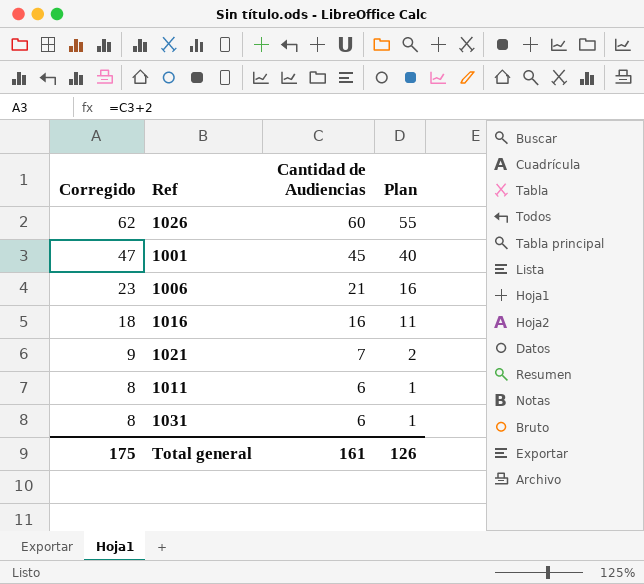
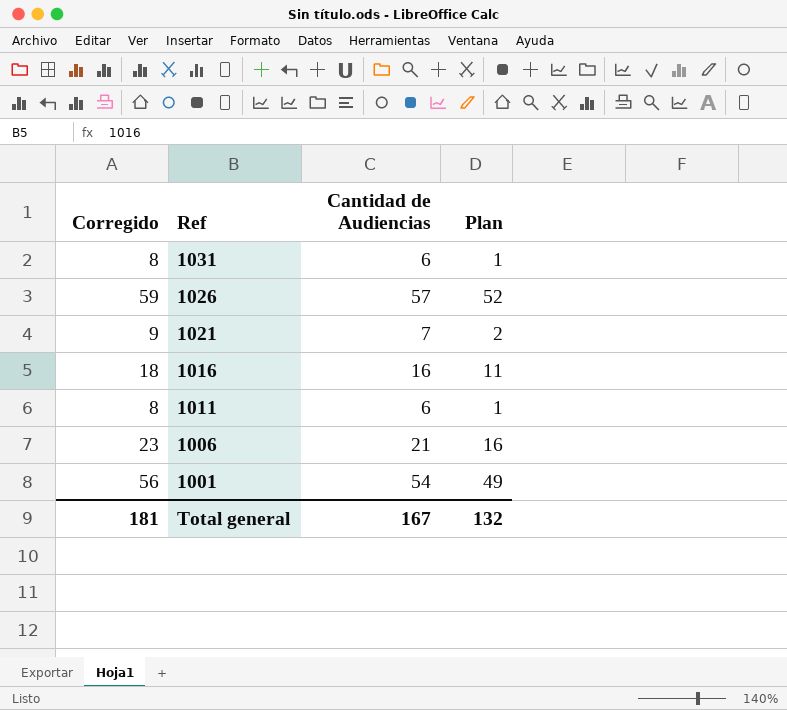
row order: Corregido descending -> Ref descending
1026 | Corregido: 62 -> 59
1026 | Cantidad de Audiencias: 60 -> 57
1026 | Plan: 55 -> 52
1001 | Corregido: 47 -> 56
1001 | Cantidad de Audiencias: 45 -> 54
1001 | Plan: 40 -> 49
Total general | Corregido: 175 -> 181
Total general | Cantidad de Audiencias: 161 -> 167
Total general | Plan: 126 -> 132

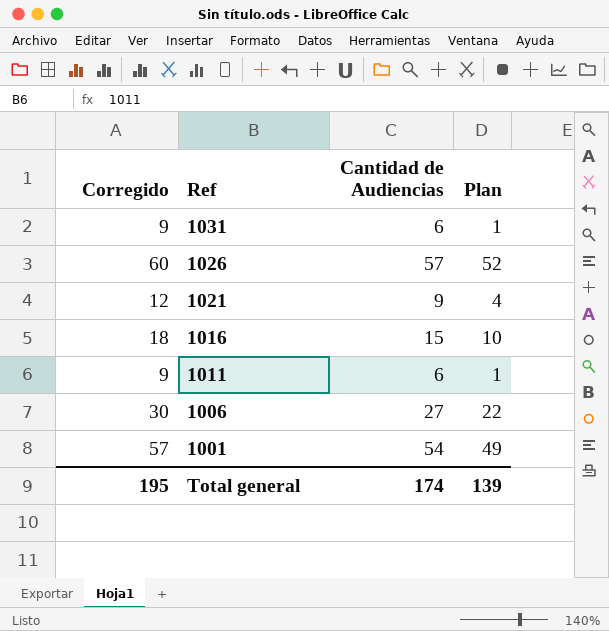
column Corregido | formula: [Cantidad de Audiencias] + 2 -> [Cantidad de Audiencias] + 3
1021 | Cantidad de Audiencias: 7 -> 9
1021 | Plan: 2 -> 4
1016 | Cantidad de Audiencias: 16 -> 15
1016 | Plan: 11 -> 10
1006 | Cantidad de Audiencias: 21 -> 27
1006 | Plan: 16 -> 22
Total general | Corregido: 181 -> 195
Total general | Cantidad de Audiencias: 167 -> 174
Total general | Plan: 132 -> 139

